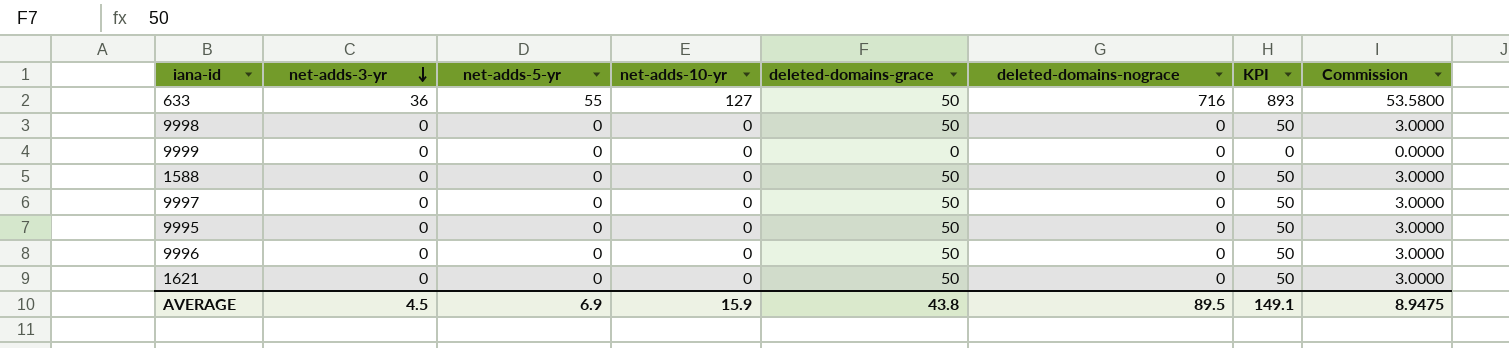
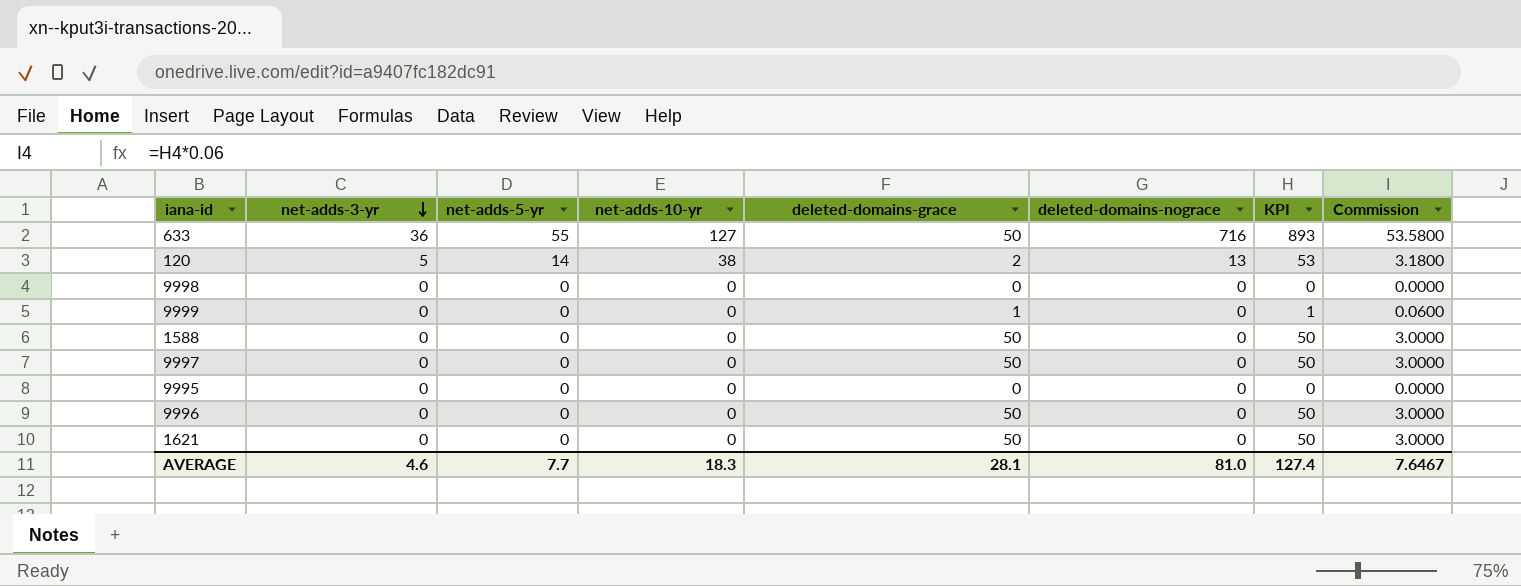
row 120: none -> 5 | 14 | 38 | 2 | 13 | 53 | 3.1800
9998 | deleted-domains-grace: 50 -> 0
9998 | KPI: 50 -> 0
9998 | Commission: 3.0000 -> 0.0000
9999 | deleted-domains-grace: 0 -> 1
9999 | KPI: 0 -> 1
9999 | Commission: 0.0000 -> 0.0600
9995 | deleted-domains-grace: 50 -> 0
9995 | KPI: 50 -> 0
9995 | Commission: 3.0000 -> 0.0000
AVERAGE | net-adds-3-yr: 4.5 -> 4.6
AVERAGE | net-adds-5-yr: 6.9 -> 7.7
AVERAGE | net-adds-10-yr: 15.9 -> 18.3
AVERAGE | deleted-domains-grace: 43.8 -> 28.1
AVERAGE | deleted-domains-nograce: 89.5 -> 81.0
AVERAGE | KPI: 149.1 -> 127.4
AVERAGE | Commission: 8.9475 -> 7.6467

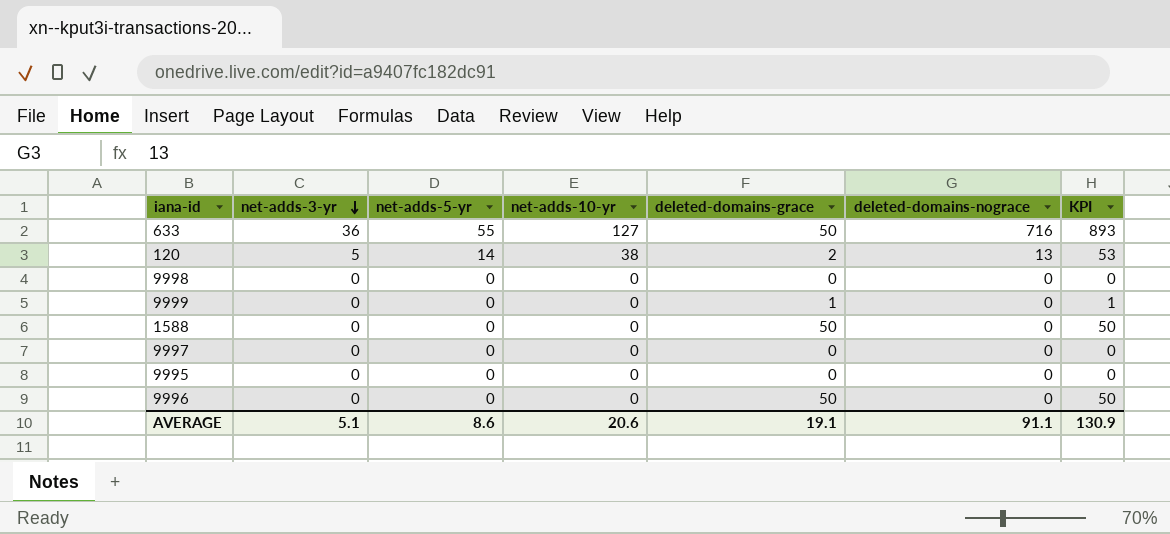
column Commission | formula: [KPI] * 0.06 -> none
row 1621: 0 | 0 | 0 | 50 | 0 | 50 | 3.0000 -> none
9997 | deleted-domains-grace: 50 -> 0
9997 | KPI: 50 -> 0
AVERAGE | net-adds-3-yr: 4.6 -> 5.1
AVERAGE | net-adds-5-yr: 7.7 -> 8.6
AVERAGE | net-adds-10-yr: 18.3 -> 20.6
AVERAGE | deleted-domains-grace: 28.1 -> 19.1
AVERAGE | deleted-domains-nograce: 81.0 -> 91.1
AVERAGE | KPI: 127.4 -> 130.9

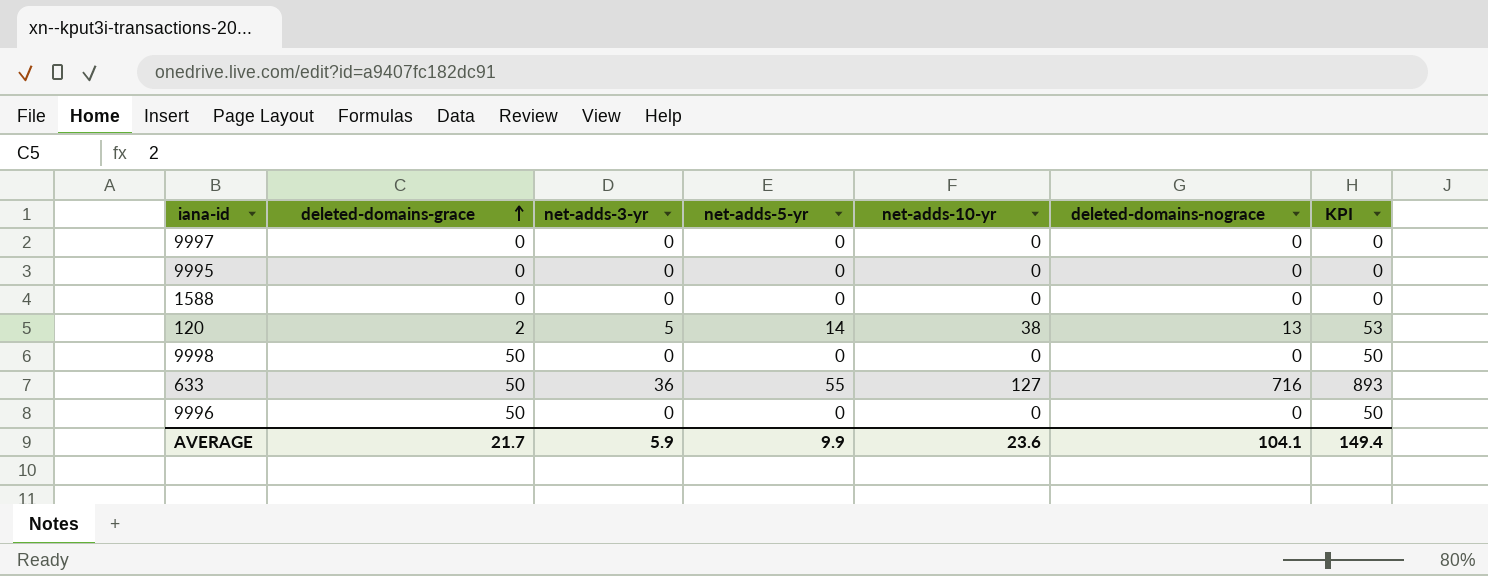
row order: net-adds-3-yr descending -> deleted-domains-grace ascending
column deleted-domains-grace | position: 5 -> 2
row 9999: 0 | 0 | 0 | 1 | 0 | 1 -> none
1588 | deleted-domains-grace: 50 -> 0
1588 | KPI: 50 -> 0
9998 | deleted-domains-grace: 0 -> 50
9998 | KPI: 0 -> 50
AVERAGE | deleted-domains-grace: 19.1 -> 21.7
AVERAGE | net-adds-3-yr: 5.1 -> 5.9
AVERAGE | net-adds-5-yr: 8.6 -> 9.9
AVERAGE | net-adds-10-yr: 20.6 -> 23.6
AVERAGE | deleted-domains-nograce: 91.1 -> 104.1
AVERAGE | KPI: 130.9 -> 149.4

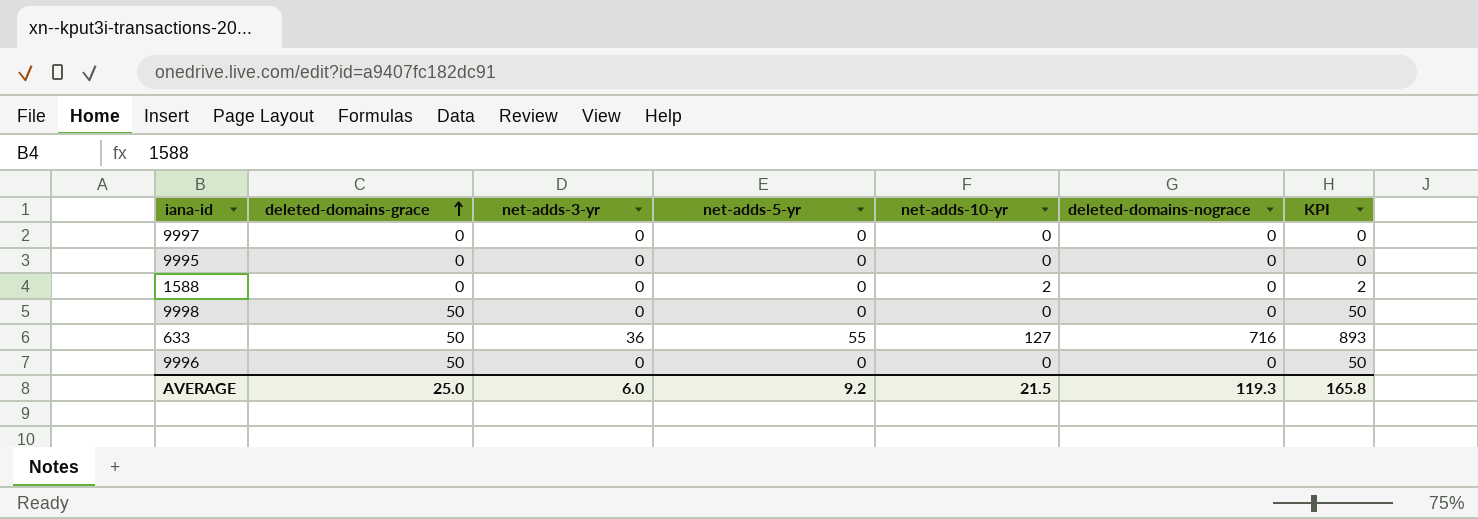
row 120: 2 | 5 | 14 | 38 | 13 | 53 -> none
1588 | net-adds-10-yr: 0 -> 2
1588 | KPI: 0 -> 2
AVERAGE | deleted-domains-grace: 21.7 -> 25.0
AVERAGE | net-adds-3-yr: 5.9 -> 6.0
AVERAGE | net-adds-5-yr: 9.9 -> 9.2
AVERAGE | net-adds-10-yr: 23.6 -> 21.5
AVERAGE | deleted-domains-nograce: 104.1 -> 119.3
AVERAGE | KPI: 149.4 -> 165.8

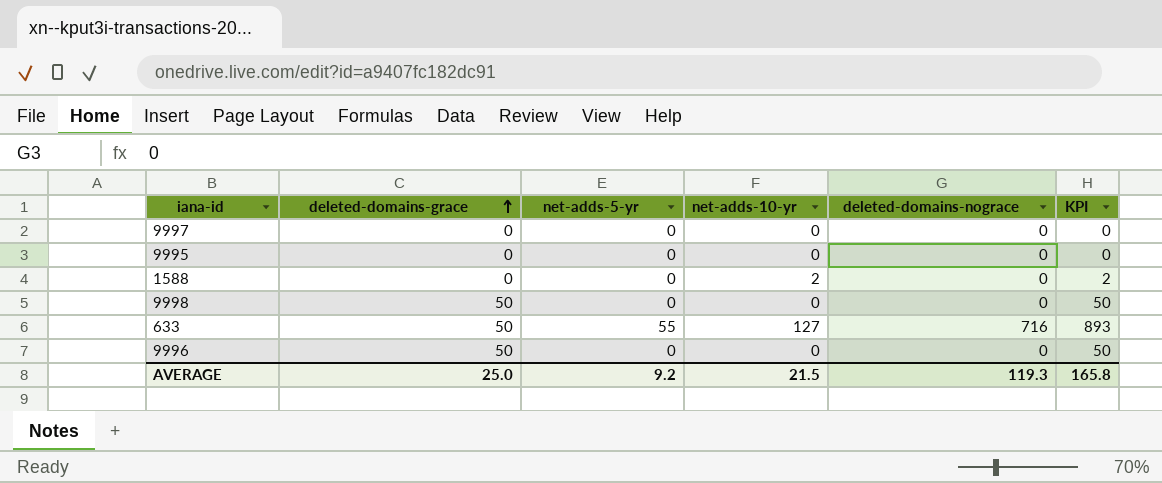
column net-adds-3-yr | position: 3 -> none

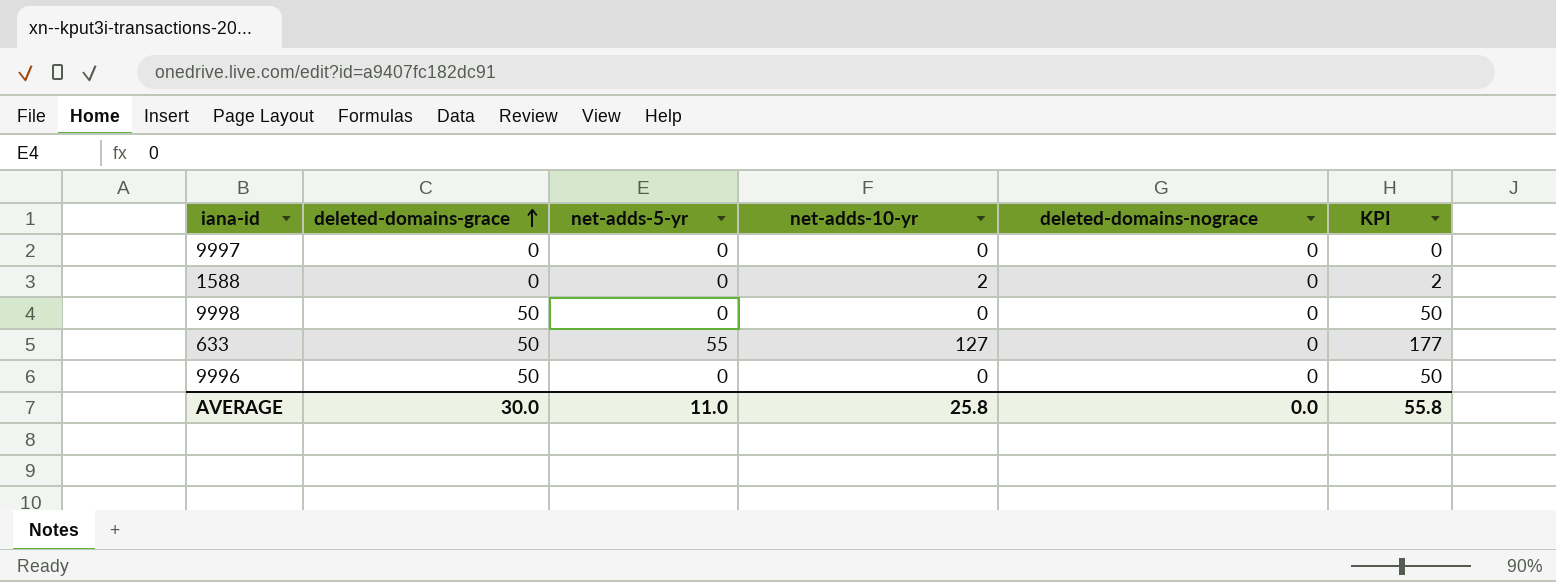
row 9995: 0 | 0 | 0 | 0 | 0 -> none
633 | deleted-domains-nograce: 716 -> 0
633 | KPI: 893 -> 177
AVERAGE | deleted-domains-grace: 25.0 -> 30.0
AVERAGE | net-adds-5-yr: 9.2 -> 11.0
AVERAGE | net-adds-10-yr: 21.5 -> 25.8
AVERAGE | deleted-domains-nograce: 119.3 -> 0.0
AVERAGE | KPI: 165.8 -> 55.8

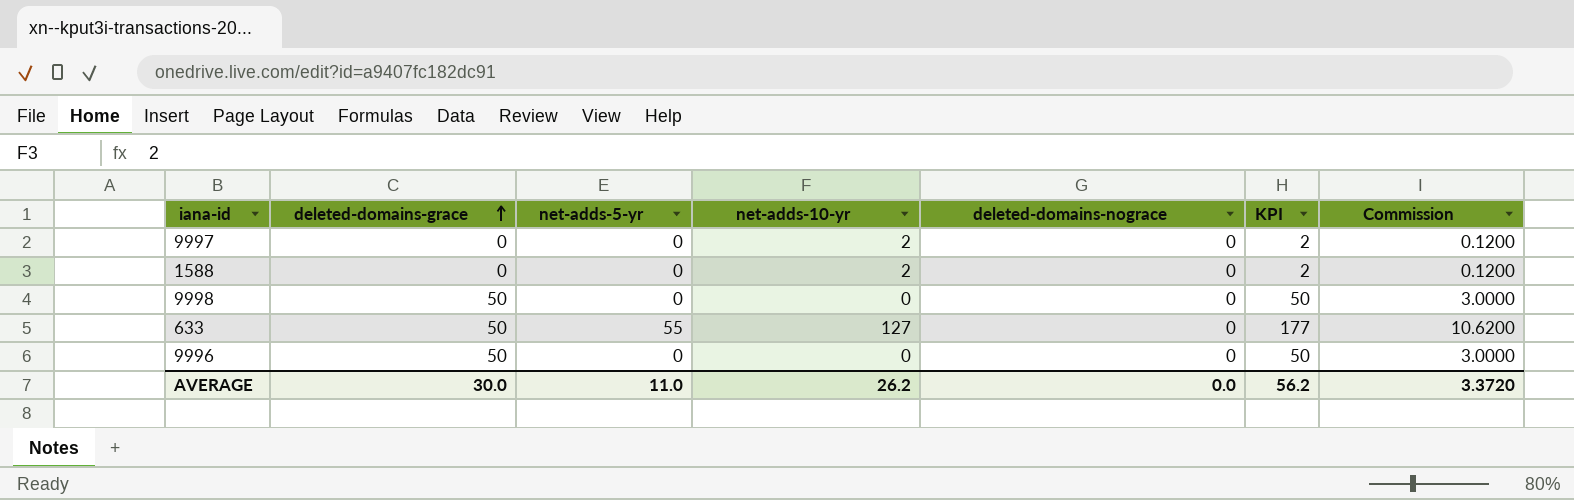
column Commission | formula: none -> [KPI] * 0.06
9997 | net-adds-10-yr: 0 -> 2
9997 | KPI: 0 -> 2
AVERAGE | net-adds-10-yr: 25.8 -> 26.2
AVERAGE | KPI: 55.8 -> 56.2

